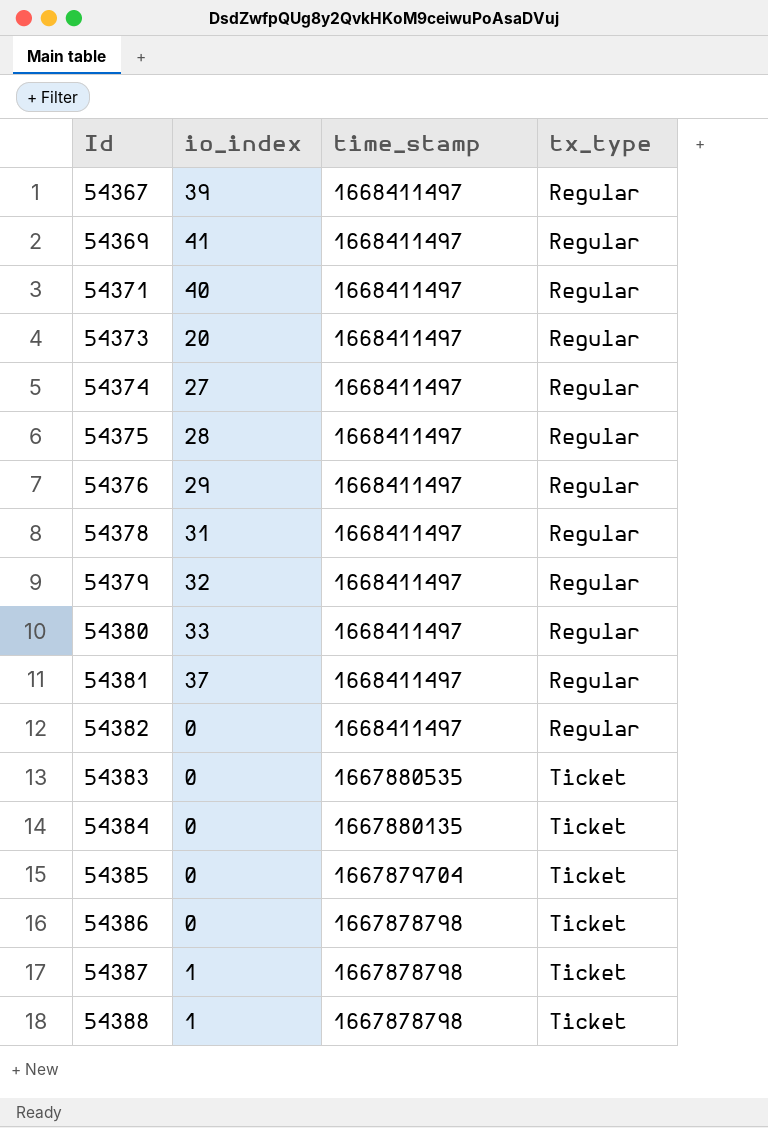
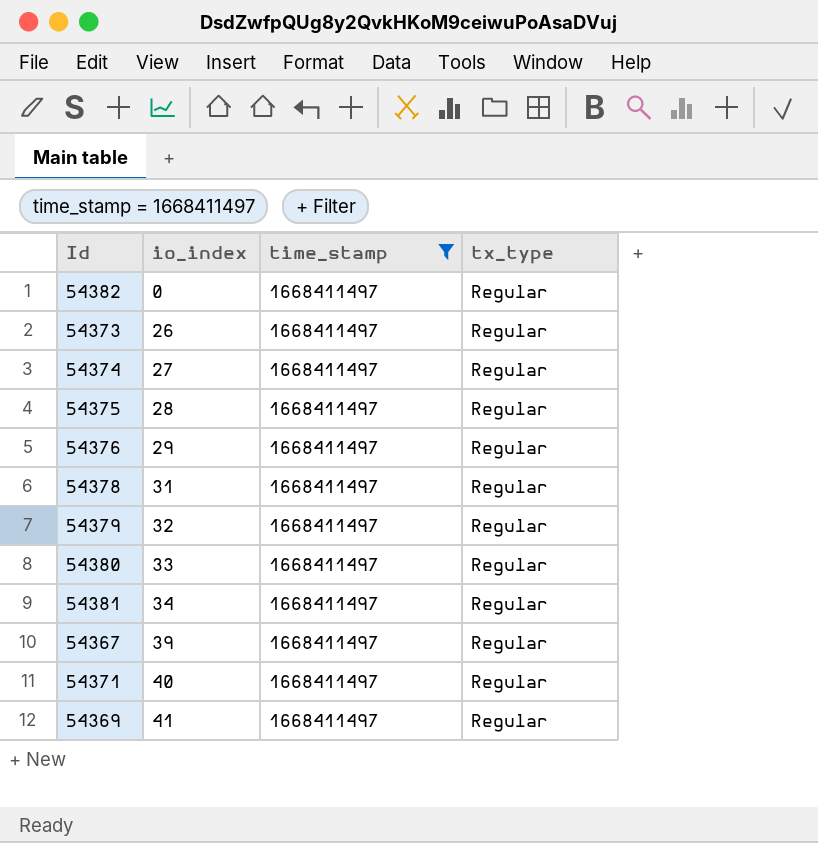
filter: none -> time_stamp = 1668411497
row order: Id ascending -> io_index ascending
54373 | io_index: 20 -> 26
54381 | io_index: 37 -> 34

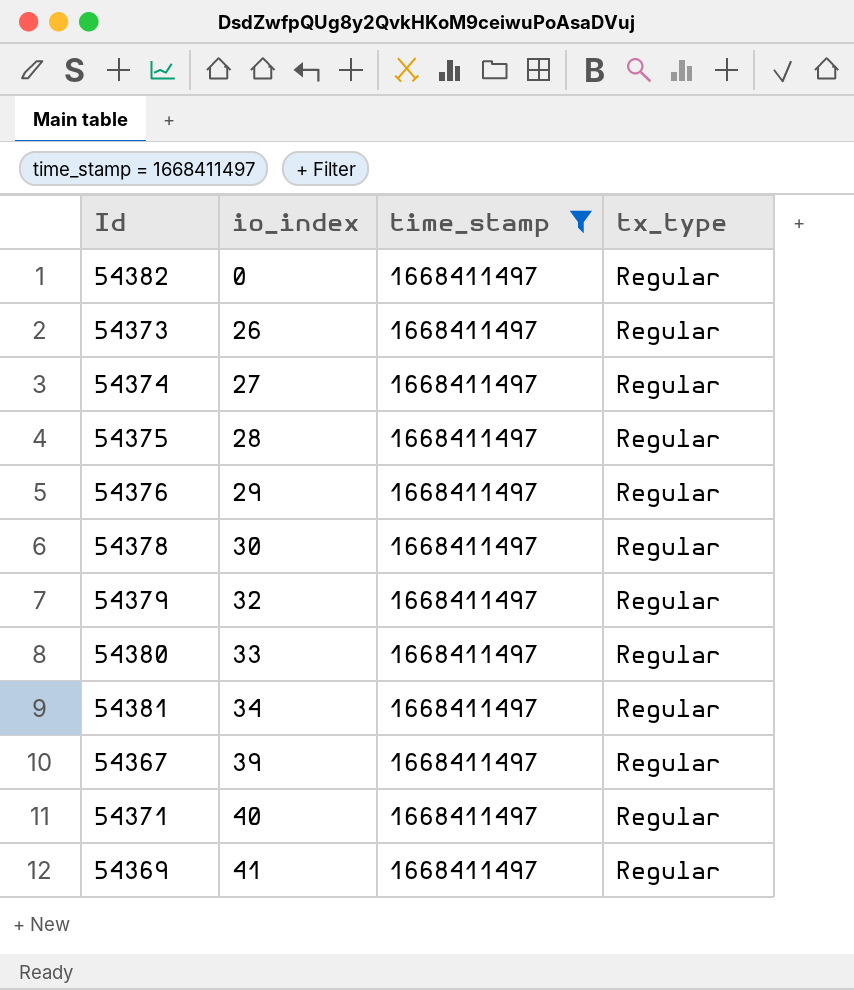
54378 | io_index: 31 -> 30

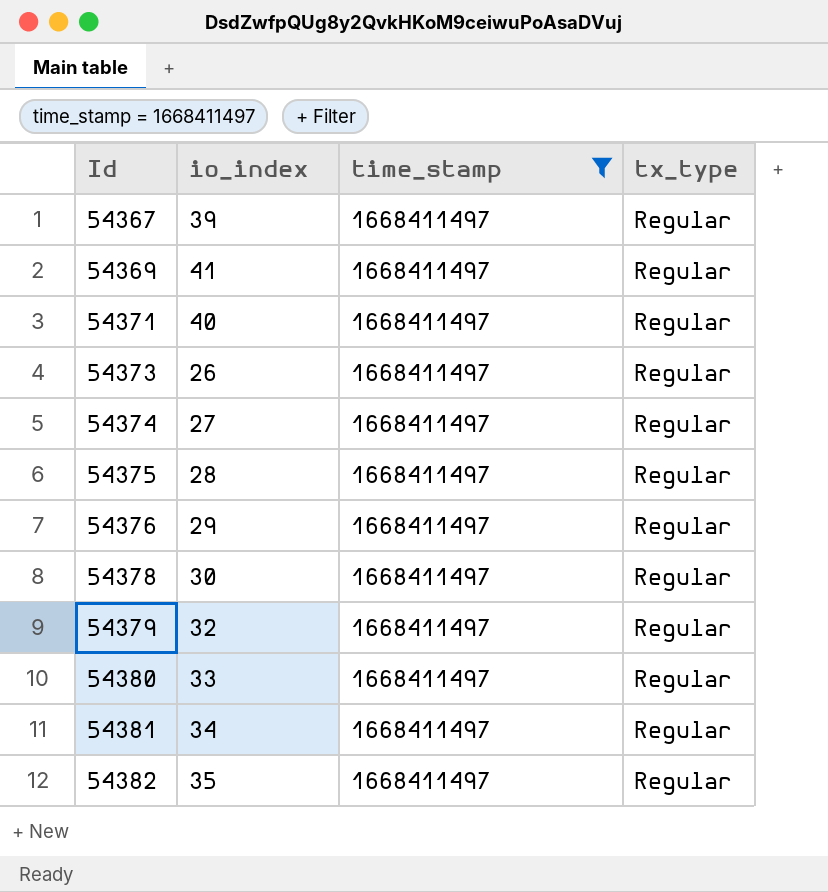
row order: io_index ascending -> Id ascending
54382 | io_index: 0 -> 35

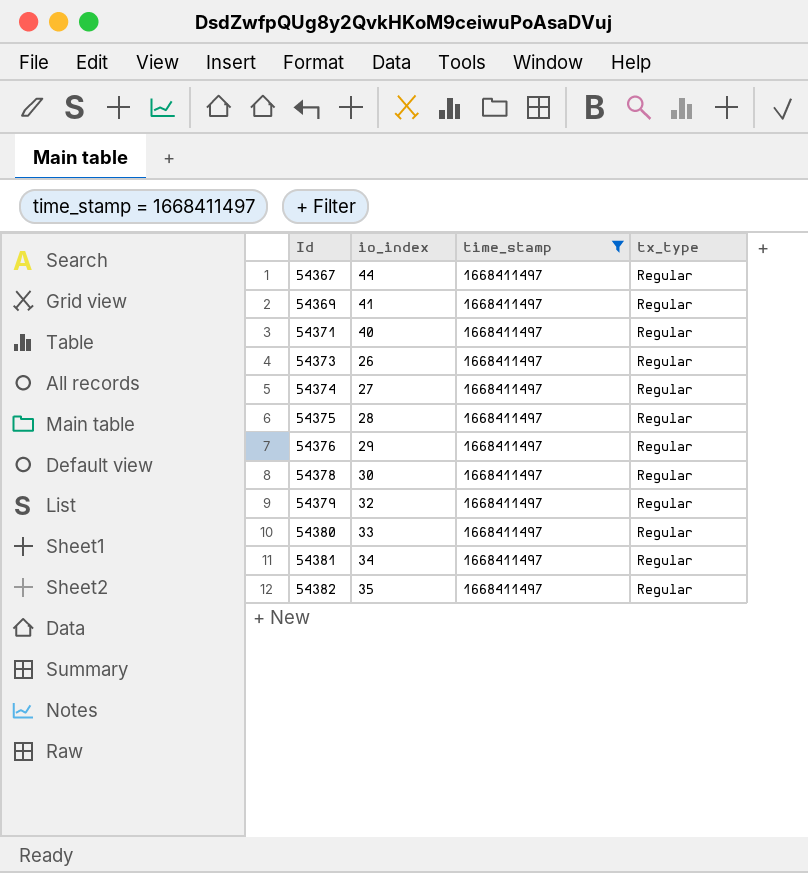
54367 | io_index: 39 -> 44

